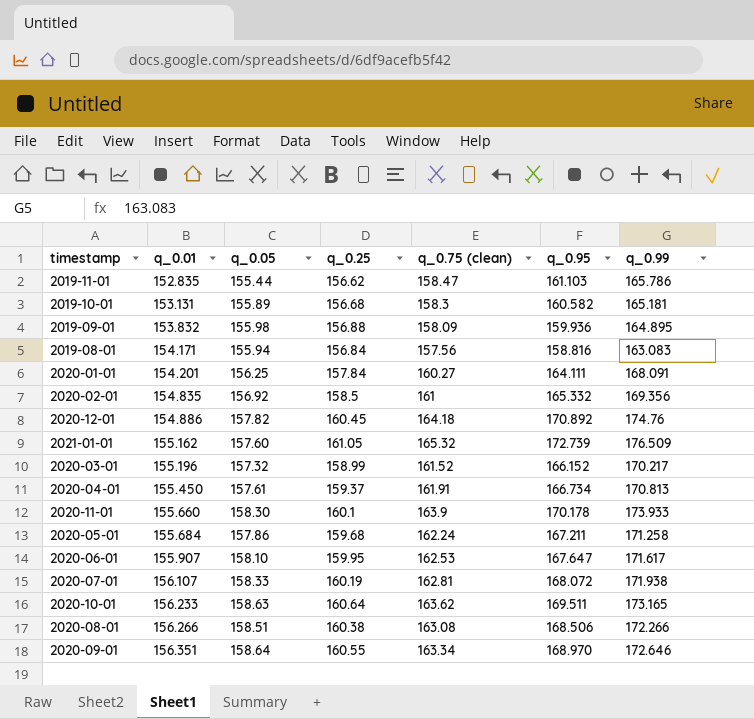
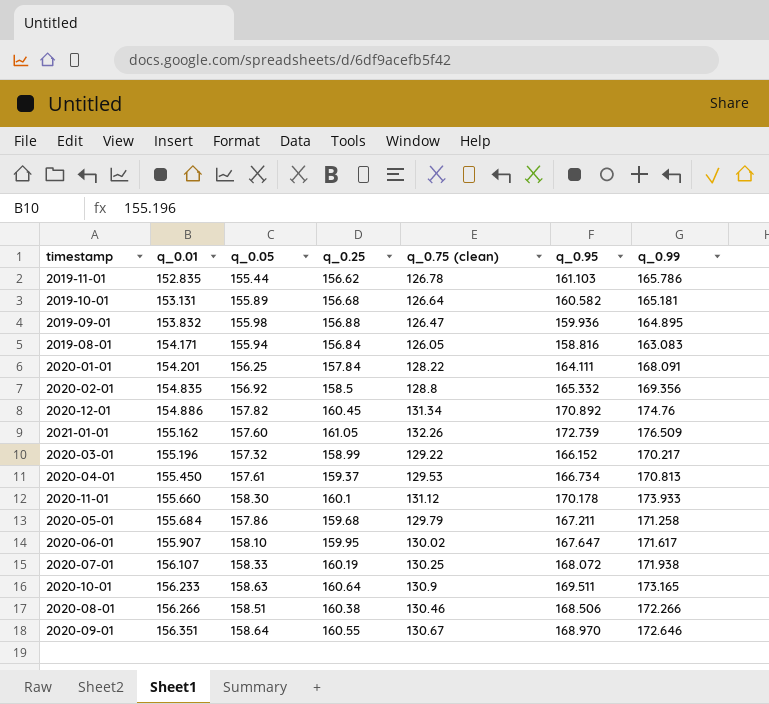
2019-11-01 | q_0.75 (clean): 158.47 -> 126.78
2019-10-01 | q_0.75 (clean): 158.3 -> 126.64
2019-09-01 | q_0.75 (clean): 158.09 -> 126.47
2019-08-01 | q_0.75 (clean): 157.56 -> 126.05
2020-01-01 | q_0.75 (clean): 160.27 -> 128.22
2020-02-01 | q_0.75 (clean): 161 -> 128.8
2020-12-01 | q_0.75 (clean): 164.18 -> 131.34
2021-01-01 | q_0.75 (clean): 165.32 -> 132.26
2020-03-01 | q_0.75 (clean): 161.52 -> 129.22
2020-04-01 | q_0.75 (clean): 161.91 -> 129.53
2020-11-01 | q_0.75 (clean): 163.9 -> 131.12
2020-05-01 | q_0.75 (clean): 162.24 -> 129.79
2020-06-01 | q_0.75 (clean): 162.53 -> 130.02
2020-07-01 | q_0.75 (clean): 162.81 -> 130.25
2020-10-01 | q_0.75 (clean): 163.62 -> 130.9
2020-08-01 | q_0.75 (clean): 163.08 -> 130.46
2020-09-01 | q_0.75 (clean): 163.34 -> 130.67

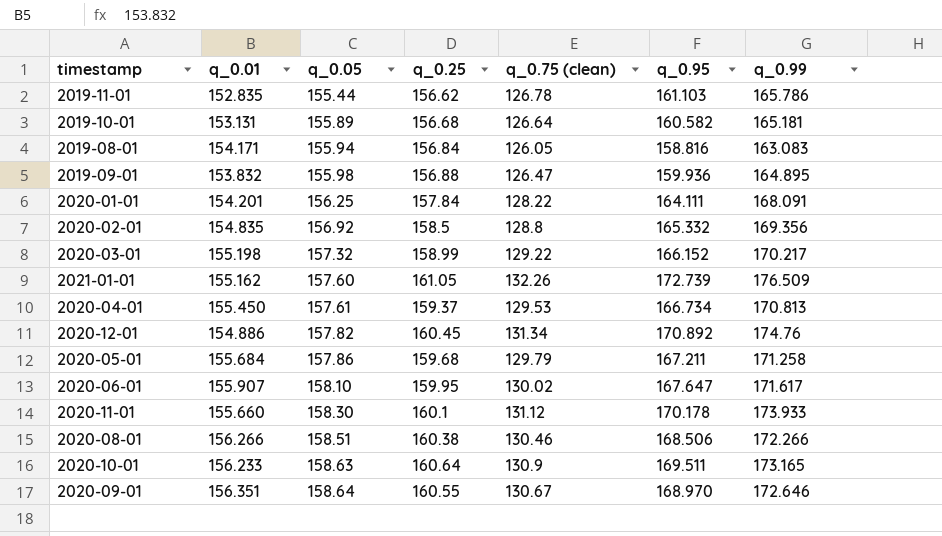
row order: q_0.01 ascending -> q_0.05 ascending
row 2020-07-01: 156.107 | 158.33 | 160.19 | 130.25 | 168.072 | 171.938 -> none
2020-03-01 | q_0.01: 155.196 -> 155.198

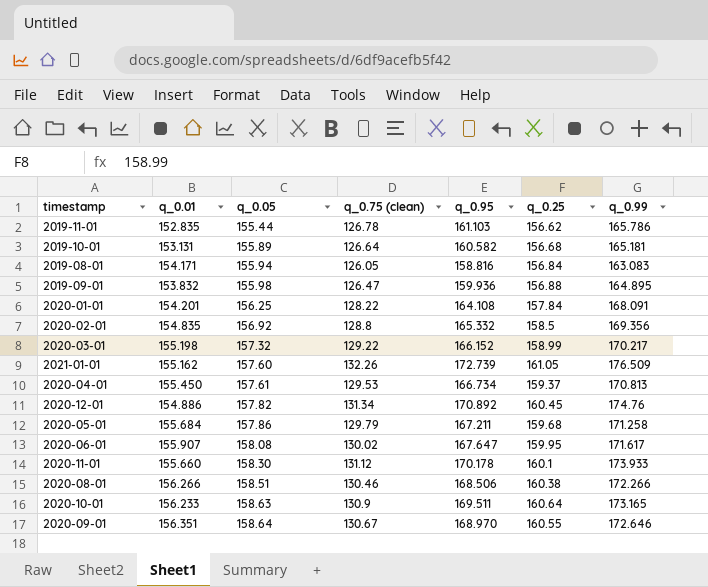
column q_0.25 | position: 4 -> 6
2020-01-01 | q_0.95: 164.111 -> 164.108
2020-06-01 | q_0.05: 158.10 -> 158.08

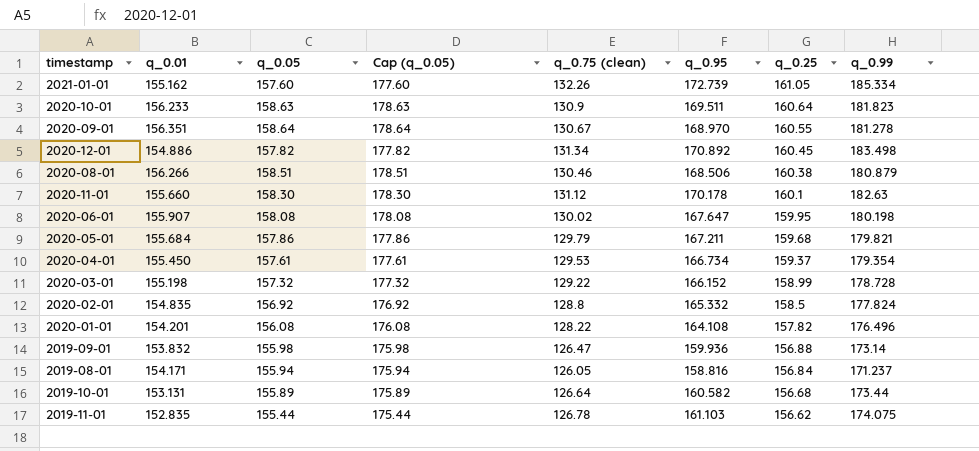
row order: q_0.05 ascending -> q_0.25 descending
column Cap (q_0.05) | formula: none -> [q_0.05] + 20
2021-01-01 | q_0.99: 176.509 -> 185.334
2020-10-01 | q_0.99: 173.165 -> 181.823
2020-09-01 | q_0.99: 172.646 -> 181.278
2020-12-01 | q_0.99: 174.76 -> 183.498
2020-08-01 | q_0.99: 172.266 -> 180.879
2020-11-01 | q_0.99: 173.933 -> 182.63
2020-06-01 | q_0.99: 171.617 -> 180.198
2020-05-01 | q_0.99: 171.258 -> 179.821
2020-04-01 | q_0.99: 170.813 -> 179.354
2020-03-01 | q_0.99: 170.217 -> 178.728
2020-02-01 | q_0.99: 169.356 -> 177.824
2020-01-01 | q_0.05: 156.25 -> 156.08
2020-01-01 | q_0.25: 157.84 -> 157.82
2020-01-01 | q_0.99: 168.091 -> 176.496
2019-09-01 | q_0.99: 164.895 -> 173.14
2019-08-01 | q_0.99: 163.083 -> 171.237
2019-10-01 | q_0.99: 165.181 -> 173.44
2019-11-01 | q_0.99: 165.786 -> 174.075

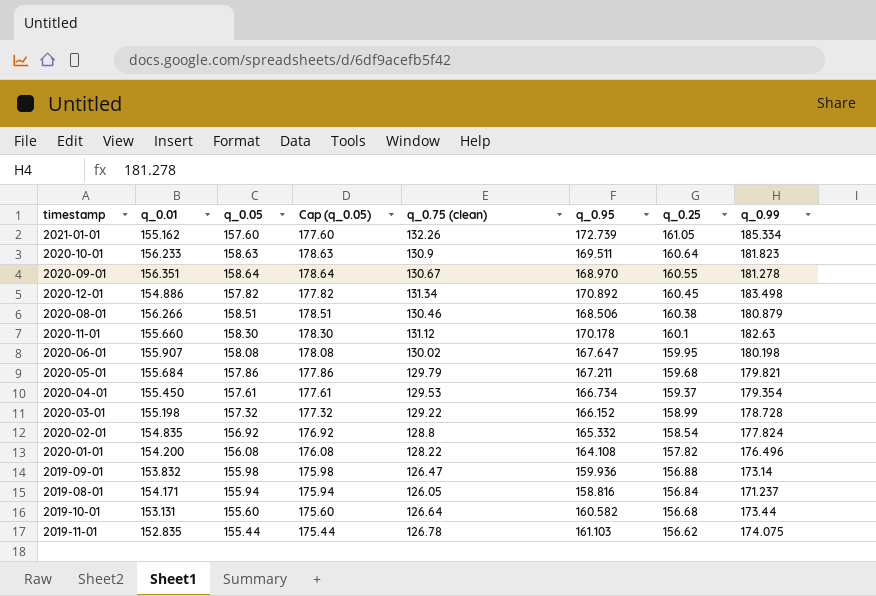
2020-02-01 | q_0.25: 158.5 -> 158.54
2020-01-01 | q_0.01: 154.201 -> 154.200
2019-10-01 | q_0.05: 155.89 -> 155.60
2019-10-01 | Cap (q_0.05): 175.89 -> 175.60

